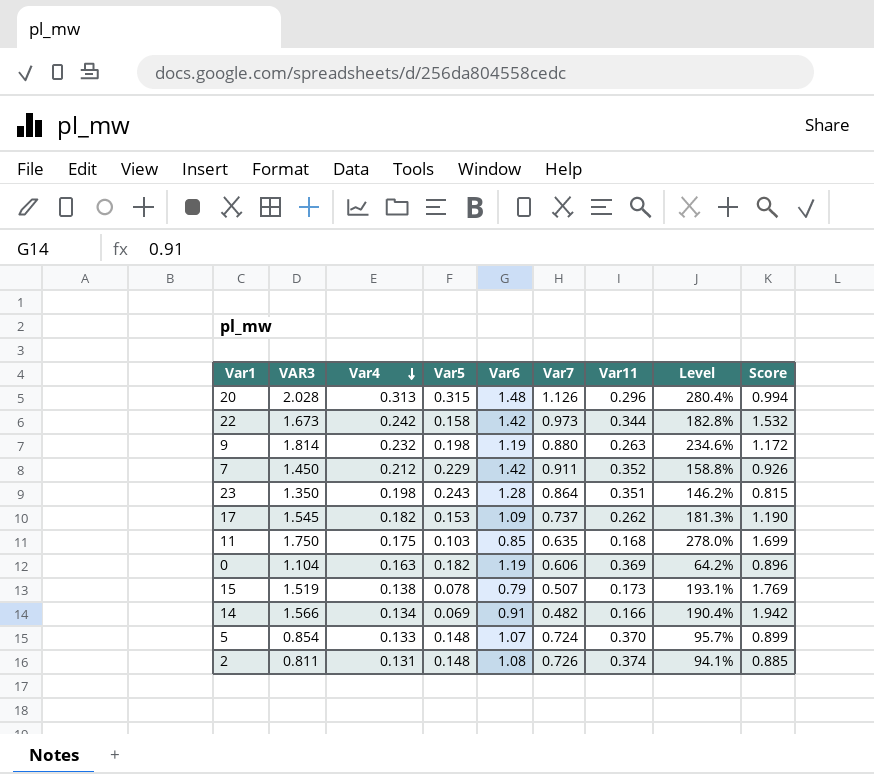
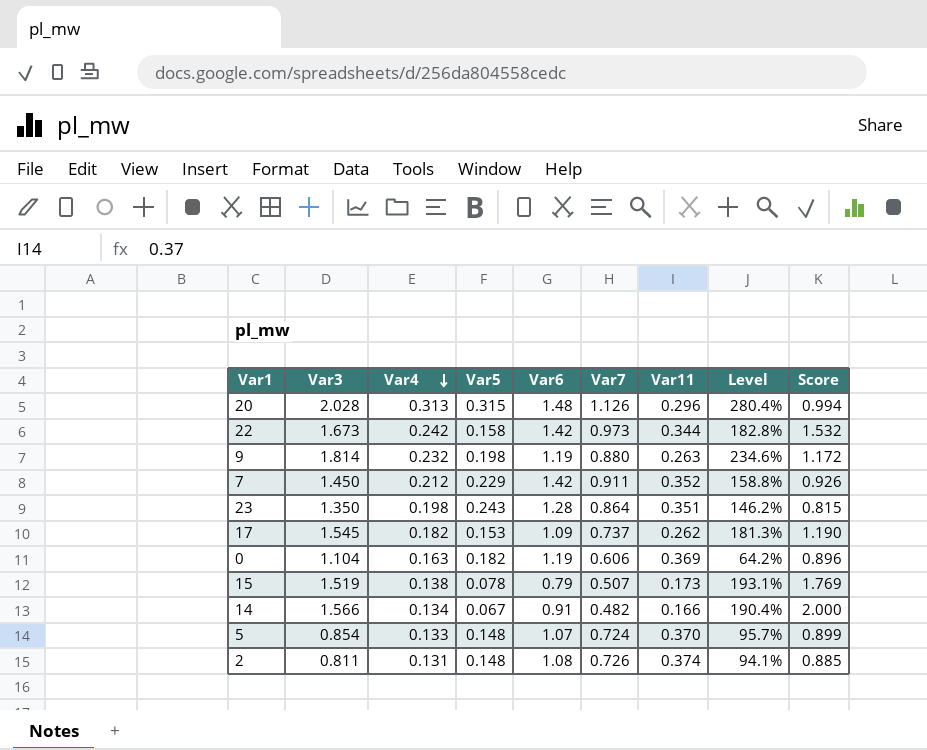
column name: VAR3 -> Var3
row 11: 1.750 | 0.175 | 0.103 | 0.85 | 0.635 | 0.168 | 278.0% | 1.699 -> none
14 | Var5: 0.069 -> 0.067
14 | Score: 1.942 -> 2.000

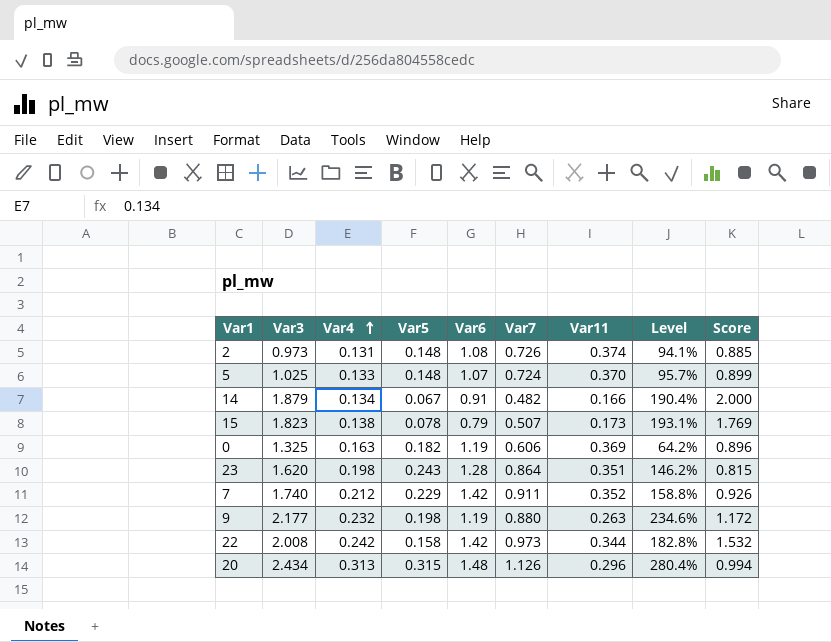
row order: Var4 descending -> Var4 ascending
row 17: 1.545 | 0.182 | 0.153 | 1.09 | 0.737 | 0.262 | 181.3% | 1.190 -> none
2 | Var3: 0.811 -> 0.973
5 | Var3: 0.854 -> 1.025
14 | Var3: 1.566 -> 1.879
15 | Var3: 1.519 -> 1.823
0 | Var3: 1.104 -> 1.325
23 | Var3: 1.350 -> 1.620
7 | Var3: 1.450 -> 1.740
9 | Var3: 1.814 -> 2.177
22 | Var3: 1.673 -> 2.008
20 | Var3: 2.028 -> 2.434

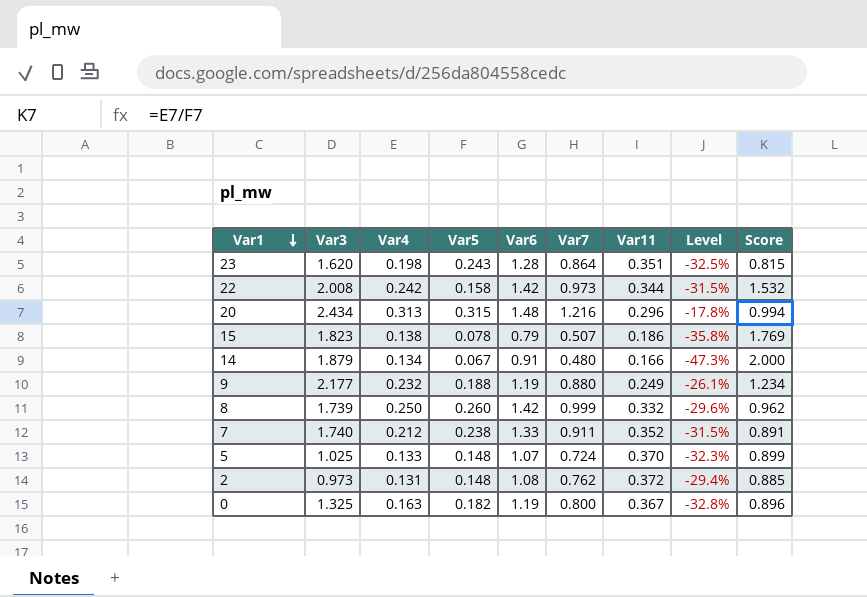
row order: Var4 ascending -> Var1 descending
column Level | formula: ([Var7] - [Var11]) / [Var11] -> ([Var7] - [Var6]) / [Var6]
20 | Var7: 1.126 -> 1.216
15 | Var11: 0.173 -> 0.186
14 | Var7: 0.482 -> 0.480
9 | Var5: 0.198 -> 0.188
9 | Var11: 0.263 -> 0.249
9 | Score: 1.172 -> 1.234
row 8: none -> 1.739 | 0.250 | 0.260 | 1.42 | 0.999 | 0.332 | -29.6% | 0.962
7 | Var5: 0.229 -> 0.238
7 | Var6: 1.42 -> 1.33
7 | Score: 0.926 -> 0.891
2 | Var7: 0.726 -> 0.762
2 | Var11: 0.374 -> 0.372
0 | Var7: 0.606 -> 0.800
0 | Var11: 0.369 -> 0.367

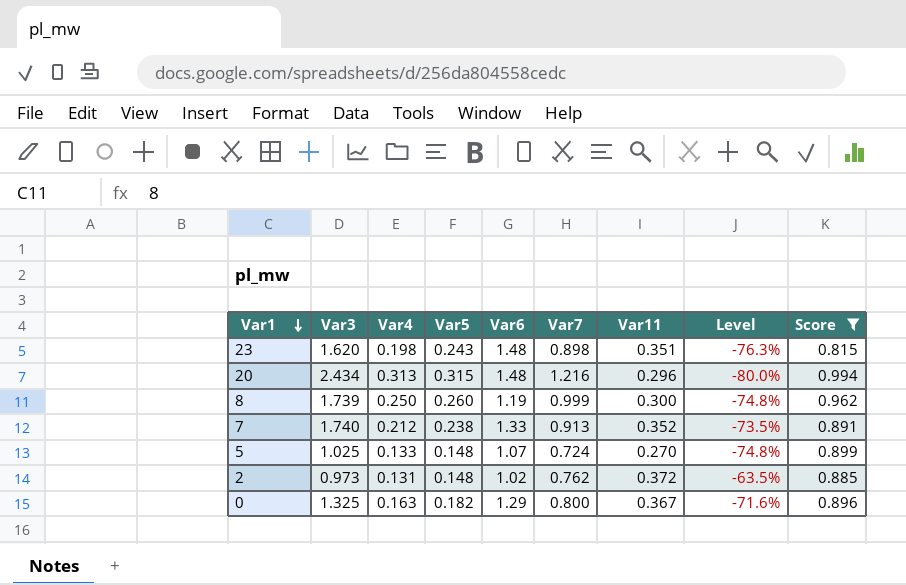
filter: none -> Score <= 0.994
column Level | formula: ([Var7] - [Var6]) / [Var6] -> ([Var11] - [Var6]) / [Var6]
23 | Var6: 1.28 -> 1.48
23 | Var7: 0.864 -> 0.898
8 | Var6: 1.42 -> 1.19
8 | Var11: 0.332 -> 0.300
7 | Var7: 0.911 -> 0.913
5 | Var11: 0.370 -> 0.270
2 | Var6: 1.08 -> 1.02
0 | Var6: 1.19 -> 1.29

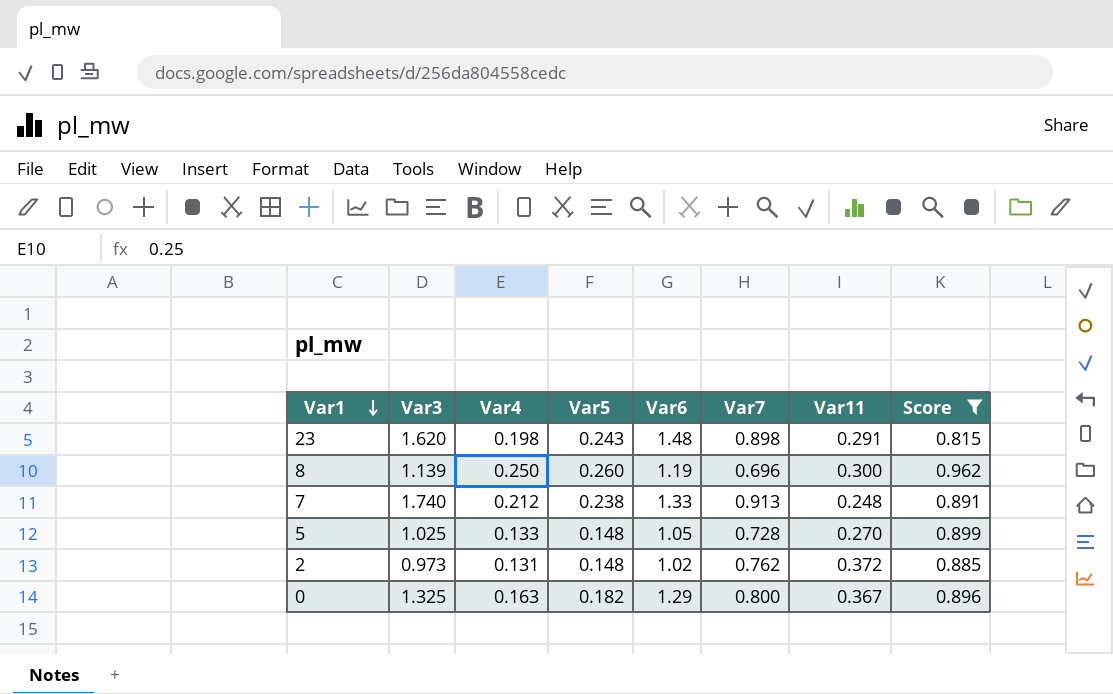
column Level | formula: ([Var11] - [Var6]) / [Var6] -> none
row 20: 2.434 | 0.313 | 0.315 | 1.48 | 1.216 | 0.296 | -80.0% | 0.994 -> none
23 | Var11: 0.351 -> 0.291
8 | Var3: 1.739 -> 1.139
8 | Var7: 0.999 -> 0.696
7 | Var11: 0.352 -> 0.248
5 | Var6: 1.07 -> 1.05
5 | Var7: 0.724 -> 0.728

